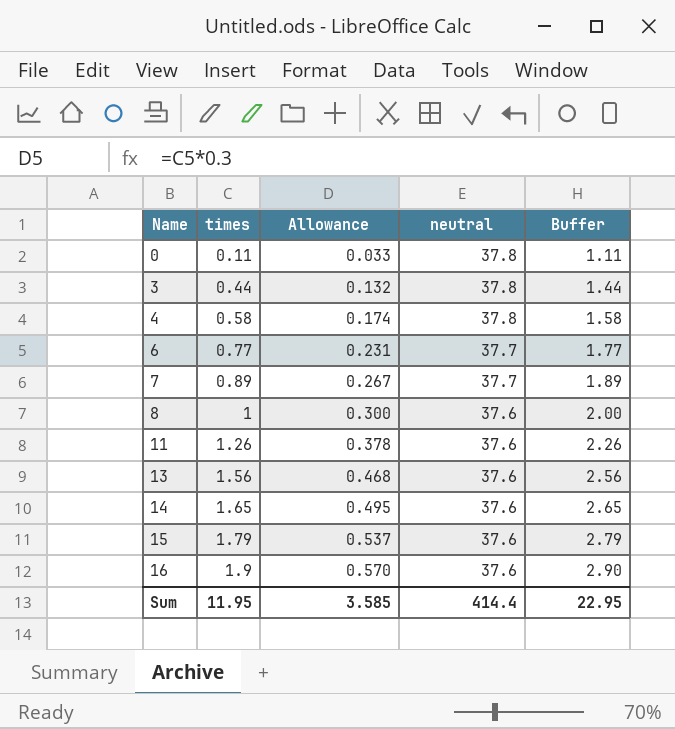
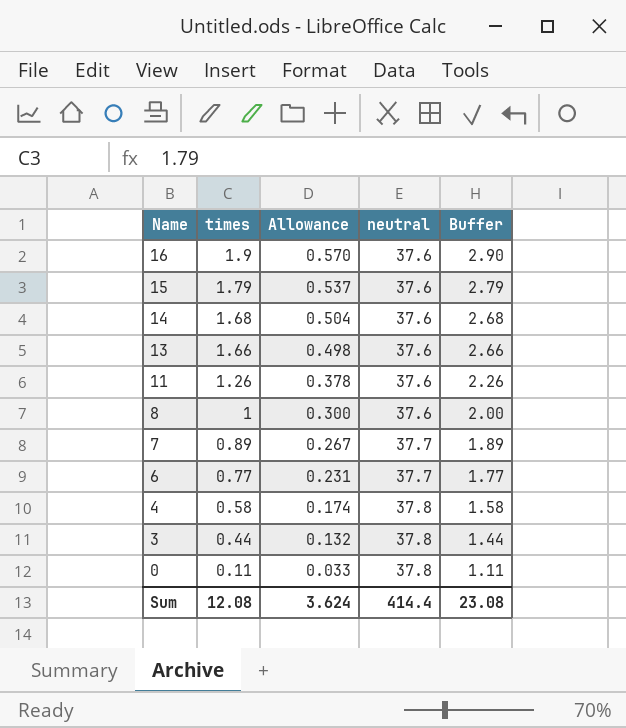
row order: Name ascending -> Name descending
14 | times: 1.65 -> 1.68
14 | Allowance: 0.495 -> 0.504
14 | Buffer: 2.65 -> 2.68
13 | times: 1.56 -> 1.66
13 | Allowance: 0.468 -> 0.498
13 | Buffer: 2.56 -> 2.66
Sum | times: 11.95 -> 12.08
Sum | Allowance: 3.585 -> 3.624
Sum | Buffer: 22.95 -> 23.08

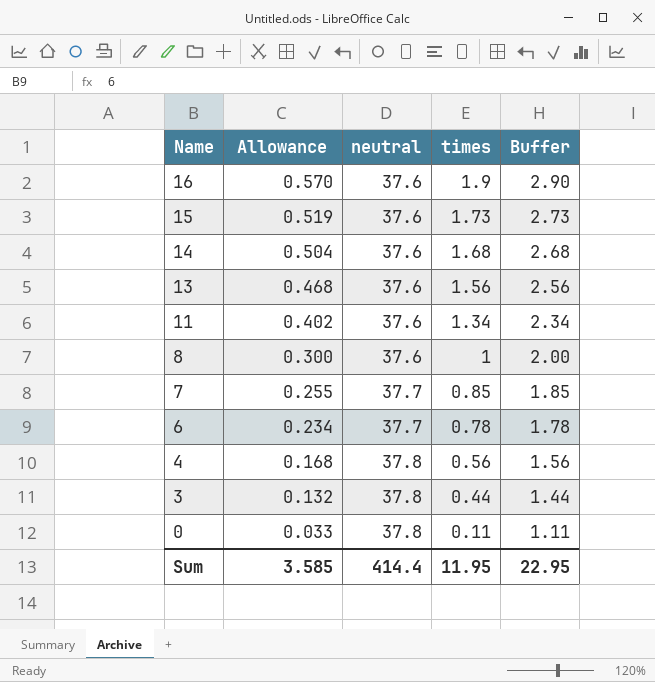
column times | position: 2 -> 4
15 | Allowance: 0.537 -> 0.519
15 | times: 1.79 -> 1.73
15 | Buffer: 2.79 -> 2.73
13 | Allowance: 0.498 -> 0.468
13 | times: 1.66 -> 1.56
13 | Buffer: 2.66 -> 2.56
11 | Allowance: 0.378 -> 0.402
11 | times: 1.26 -> 1.34
11 | Buffer: 2.26 -> 2.34
7 | Allowance: 0.267 -> 0.255
7 | times: 0.89 -> 0.85
7 | Buffer: 1.89 -> 1.85
6 | Allowance: 0.231 -> 0.234
6 | times: 0.77 -> 0.78
6 | Buffer: 1.77 -> 1.78
4 | Allowance: 0.174 -> 0.168
4 | times: 0.58 -> 0.56
4 | Buffer: 1.58 -> 1.56
Sum | Allowance: 3.624 -> 3.585
Sum | times: 12.08 -> 11.95
Sum | Buffer: 23.08 -> 22.95

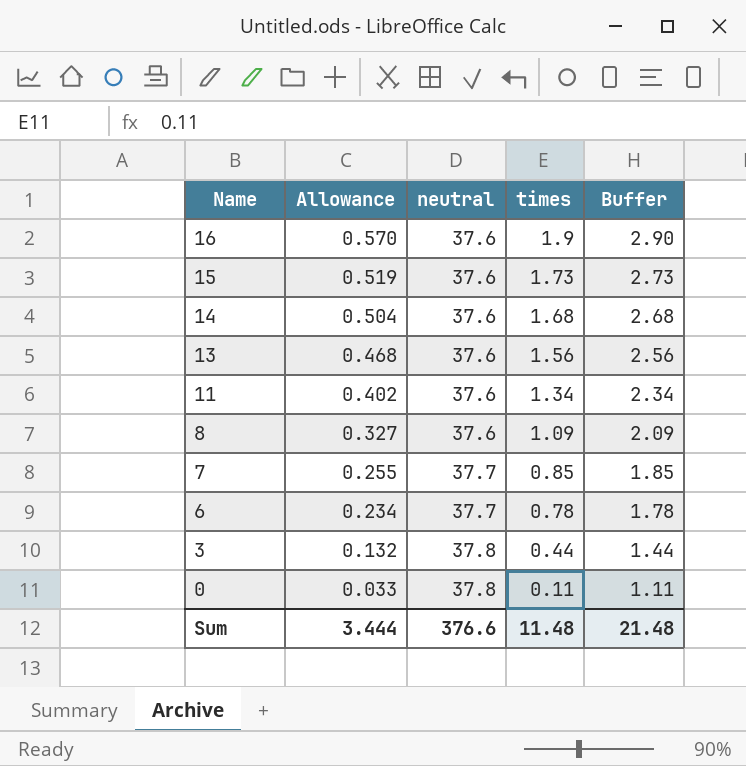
row 4: 0.168 | 37.8 | 0.56 | 1.56 -> none
8 | Allowance: 0.300 -> 0.327
8 | times: 1 -> 1.09
8 | Buffer: 2.00 -> 2.09
Sum | Allowance: 3.585 -> 3.444
Sum | neutral: 414.4 -> 376.6
Sum | times: 11.95 -> 11.48
Sum | Buffer: 22.95 -> 21.48

